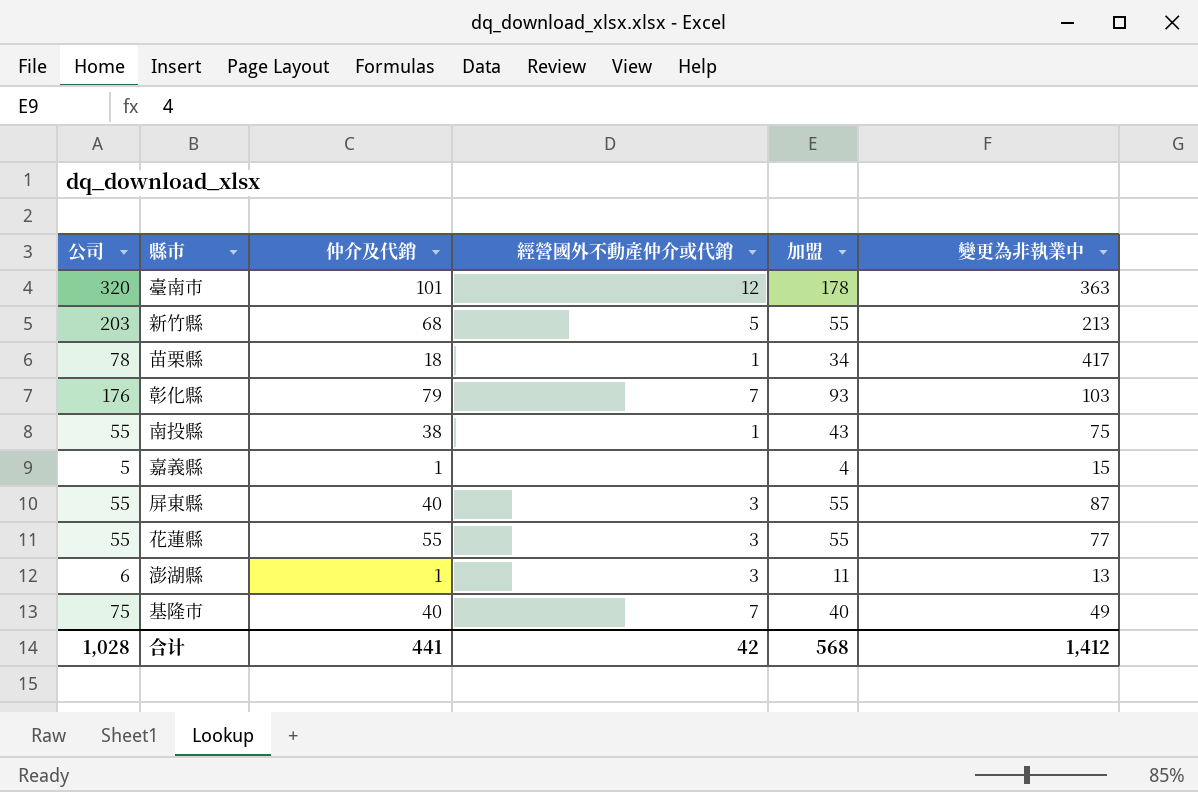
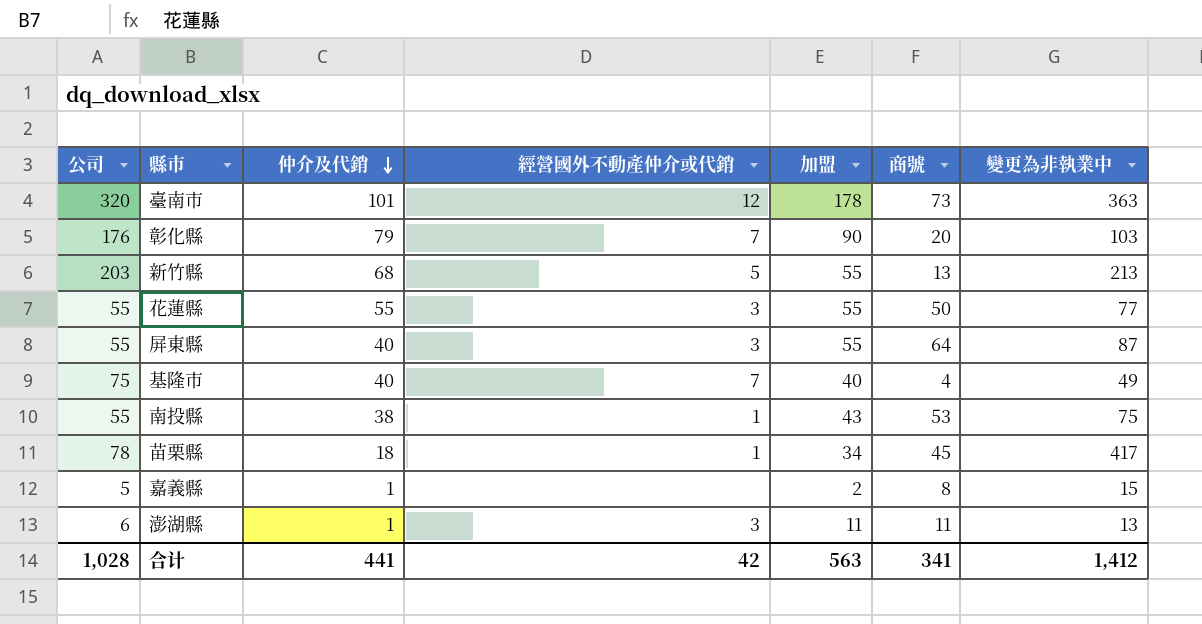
row order: none -> 仲介及代銷 descending
column 商號 | position: none -> 6
彰化縣 | 加盟: 93 -> 90
嘉義縣 | 加盟: 4 -> 2
合计 | 加盟: 568 -> 563

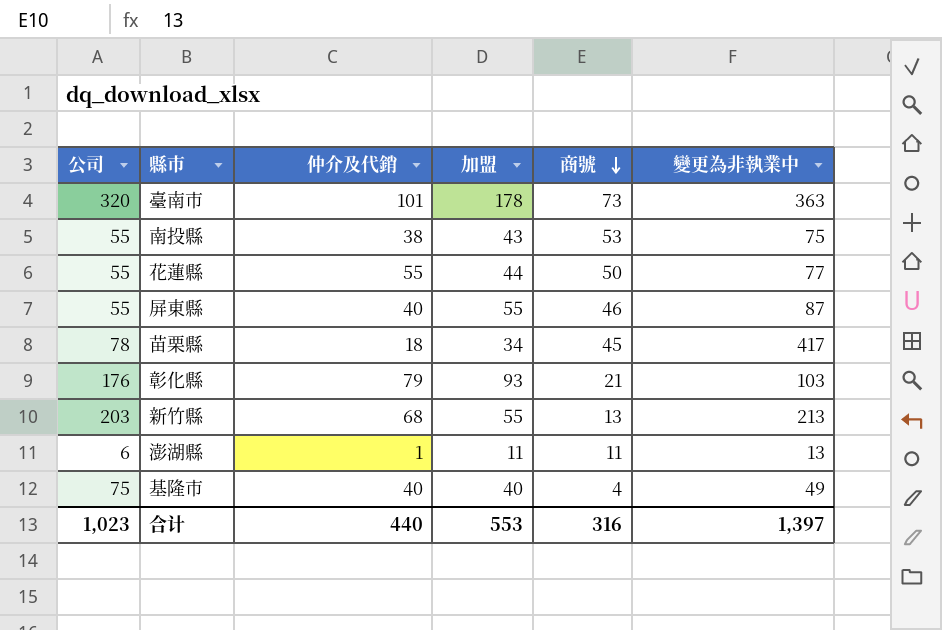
row order: 仲介及代銷 descending -> 商號 descending
column 經營國外不動產仲介或代銷 | position: 4 -> none
row 嘉義縣: 5 | 1 | none | 2 | 8 | 15 -> none
花蓮縣 | 加盟: 55 -> 44
屏東縣 | 商號: 64 -> 46
彰化縣 | 加盟: 90 -> 93
彰化縣 | 商號: 20 -> 21
合计 | 公司: 1,028 -> 1,023
合计 | 仲介及代銷: 441 -> 440
合计 | 加盟: 563 -> 553
合计 | 商號: 341 -> 316
合计 | 變更為非執業中: 1,412 -> 1,397

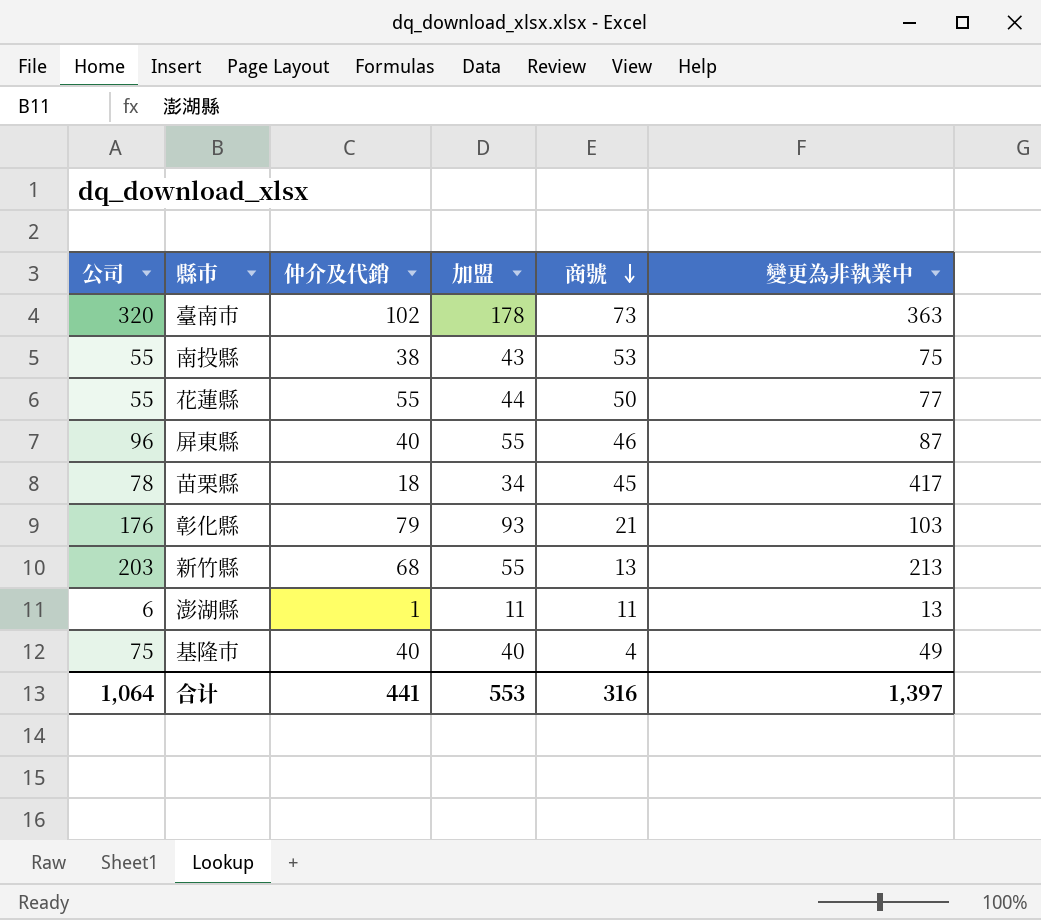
臺南市 | 仲介及代銷: 101 -> 102
屏東縣 | 公司: 55 -> 96
合计 | 公司: 1,023 -> 1,064
合计 | 仲介及代銷: 440 -> 441

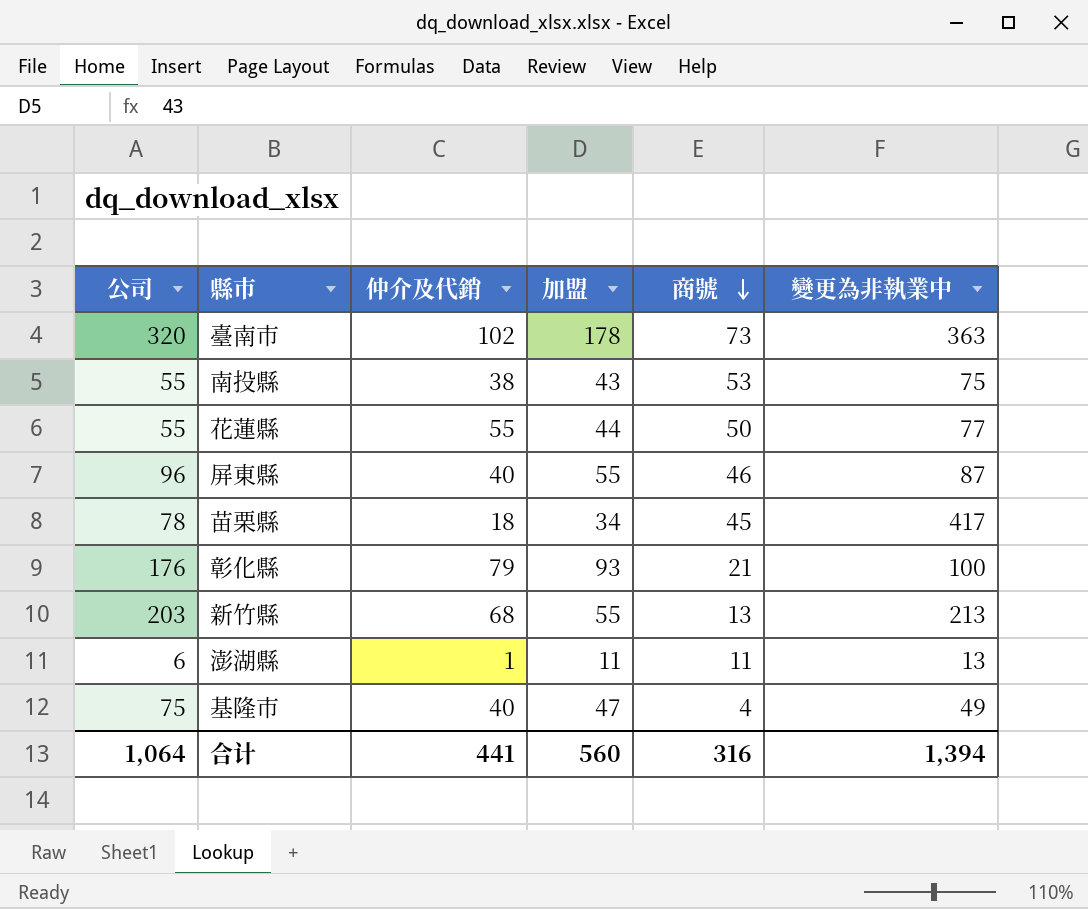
彰化縣 | 變更為非執業中: 103 -> 100
基隆市 | 加盟: 40 -> 47
合计 | 加盟: 553 -> 560
合计 | 變更為非執業中: 1,397 -> 1,394

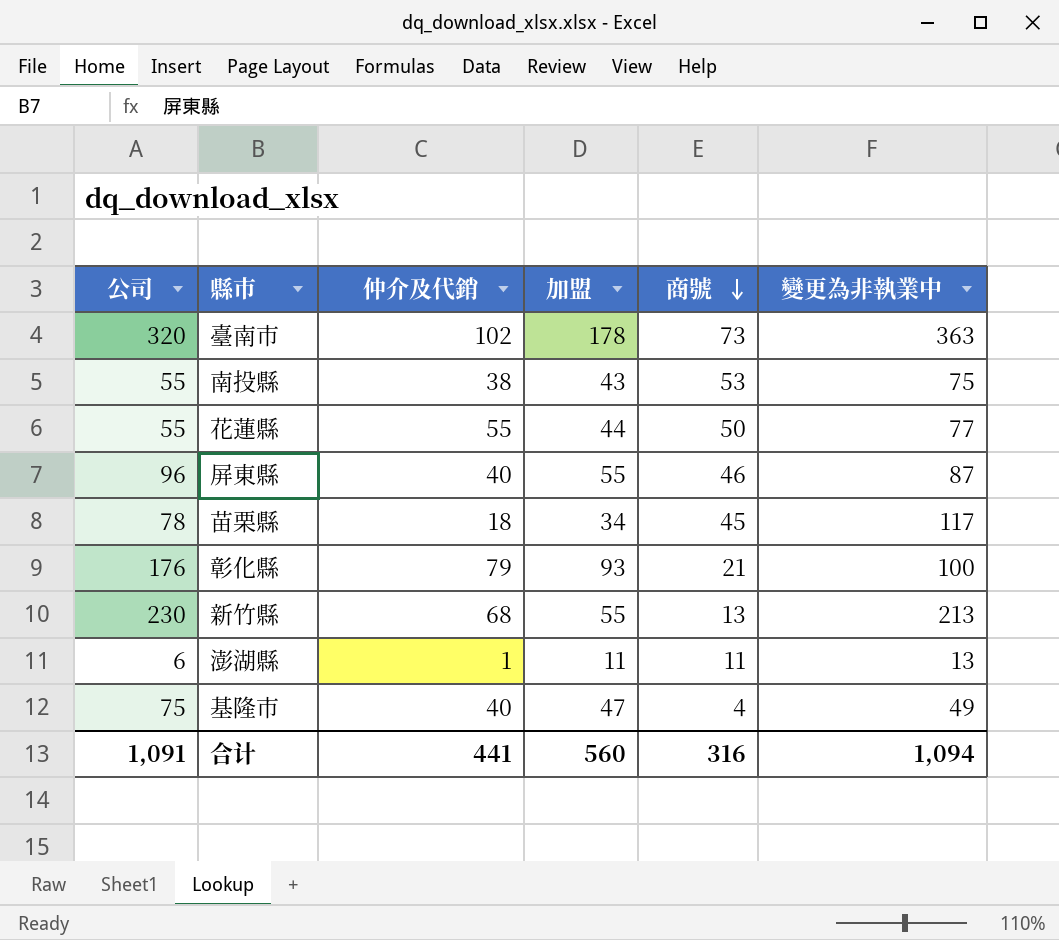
苗栗縣 | 變更為非執業中: 417 -> 117
新竹縣 | 公司: 203 -> 230
合计 | 公司: 1,064 -> 1,091
合计 | 變更為非執業中: 1,394 -> 1,094

